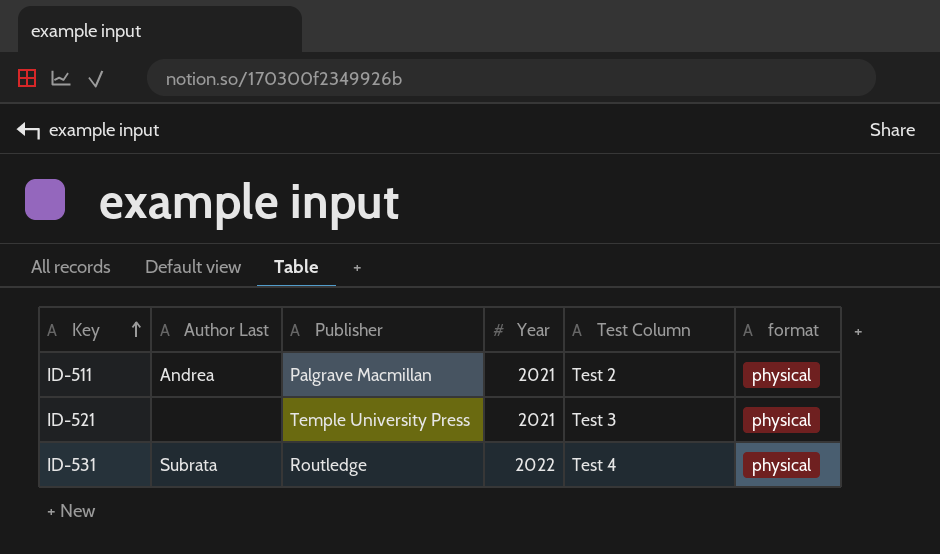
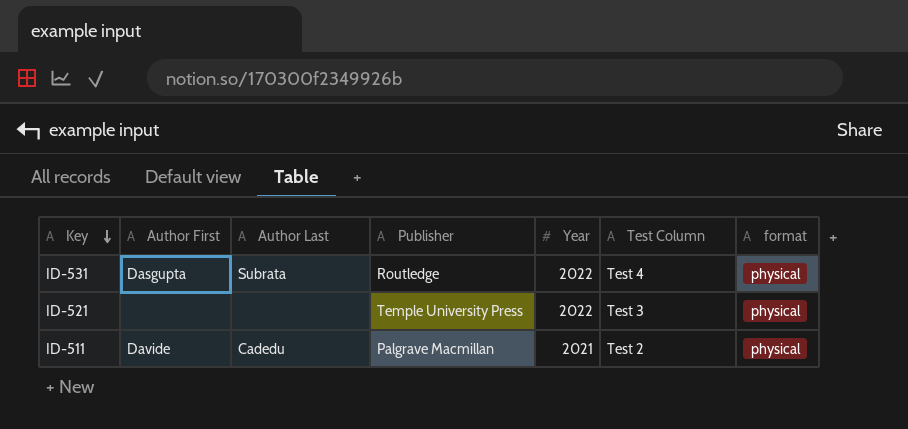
row order: Key ascending -> Key descending
column Author First | position: none -> 2
ID-521 | Year: 2021 -> 2022
ID-511 | Author Last: Andrea -> Cadedu

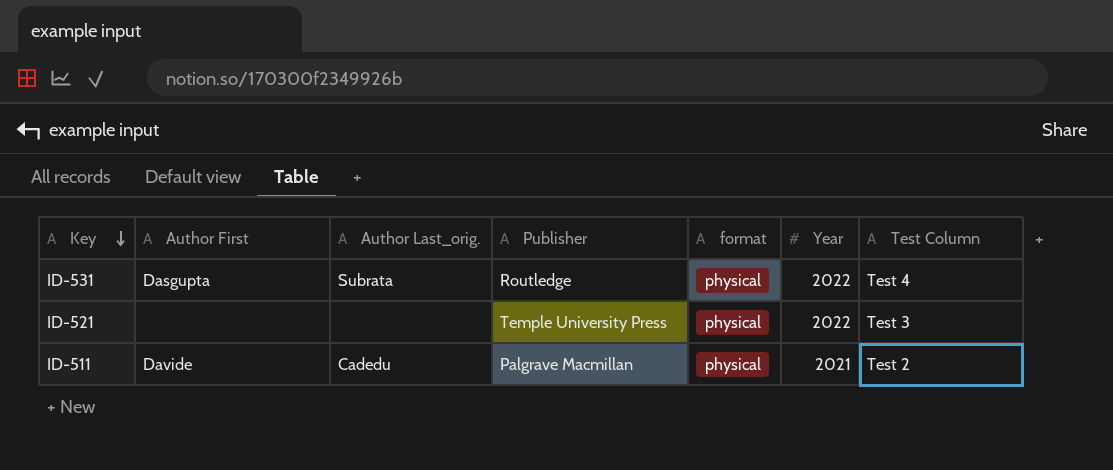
column name: Author Last -> Author Last_orig.
column format | position: 7 -> 5

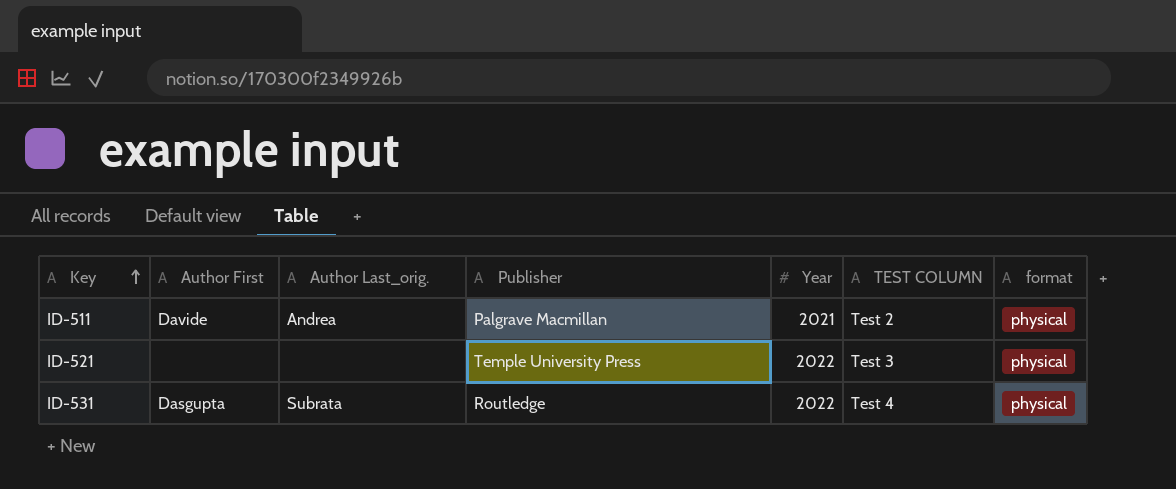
row order: Key descending -> Key ascending
column name: Test Column -> TEST COLUMN
column format | position: 5 -> 7
ID-511 | Author Last_orig.: Cadedu -> Andrea

